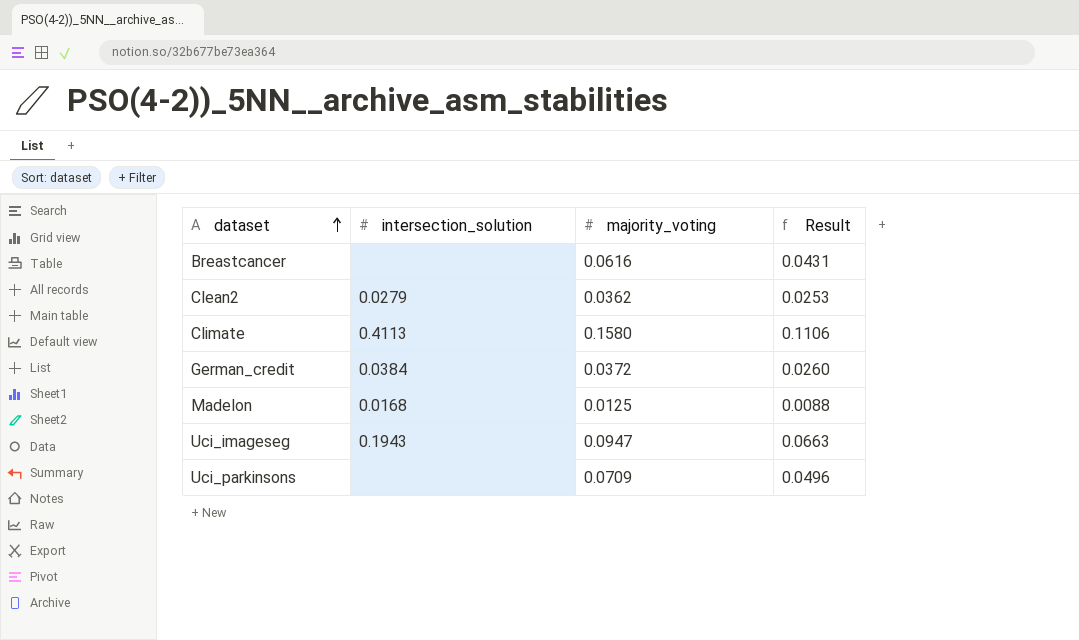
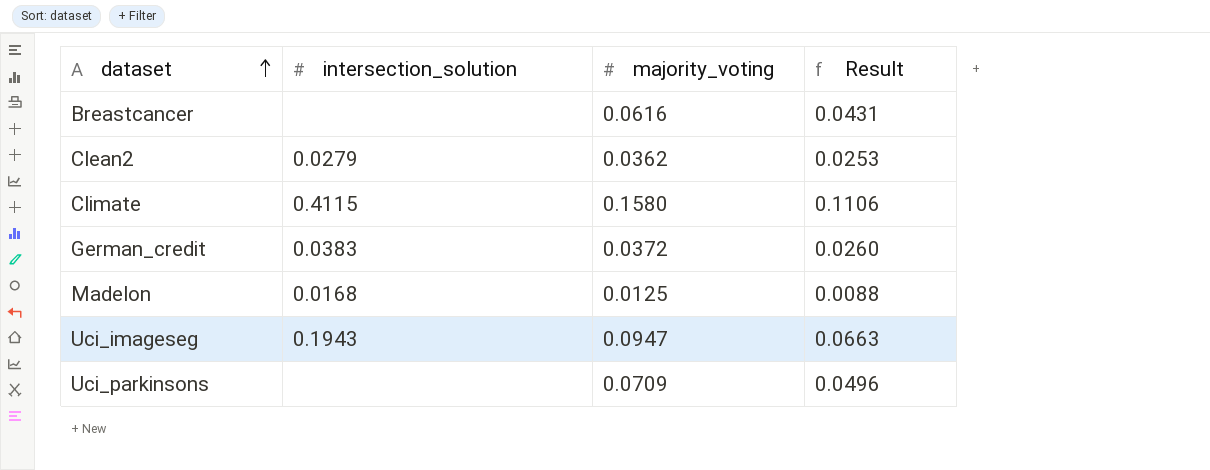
Climate | intersection_solution: 0.4113 -> 0.4115
German_credit | intersection_solution: 0.0384 -> 0.0383

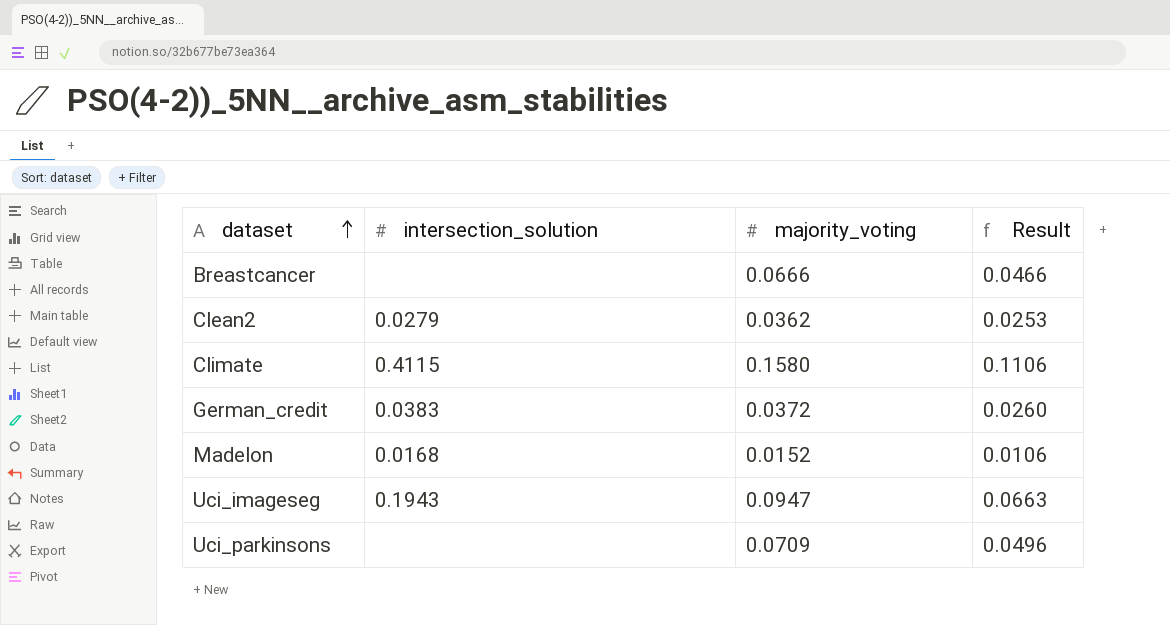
Breastcancer | majority_voting: 0.0616 -> 0.0666
Breastcancer | Result: 0.0431 -> 0.0466
Madelon | majority_voting: 0.0125 -> 0.0152
Madelon | Result: 0.0088 -> 0.0106

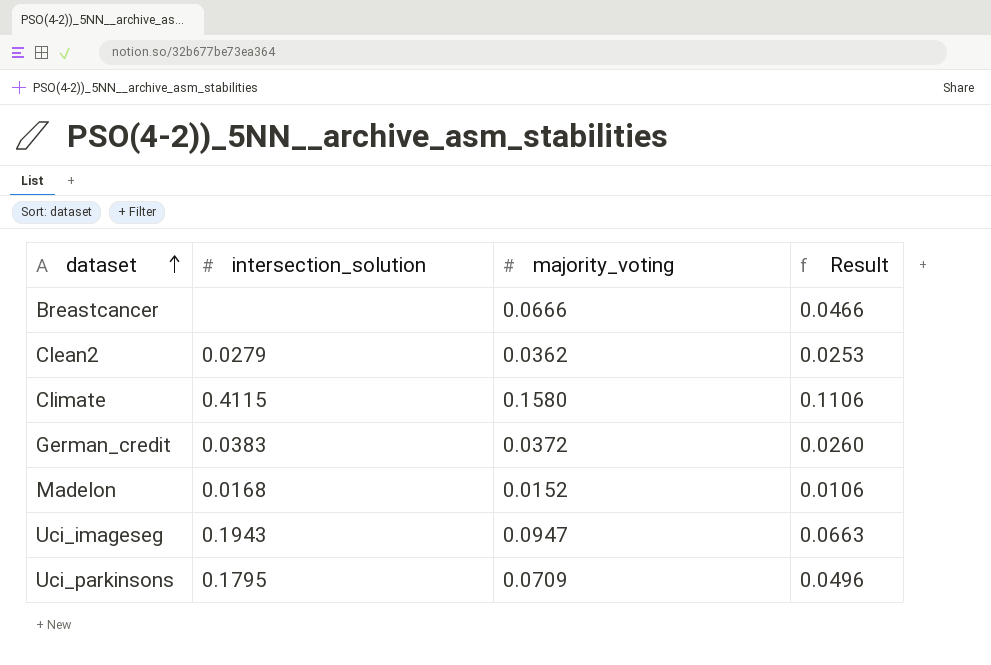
Uci_parkinsons | intersection_solution: none -> 0.1795

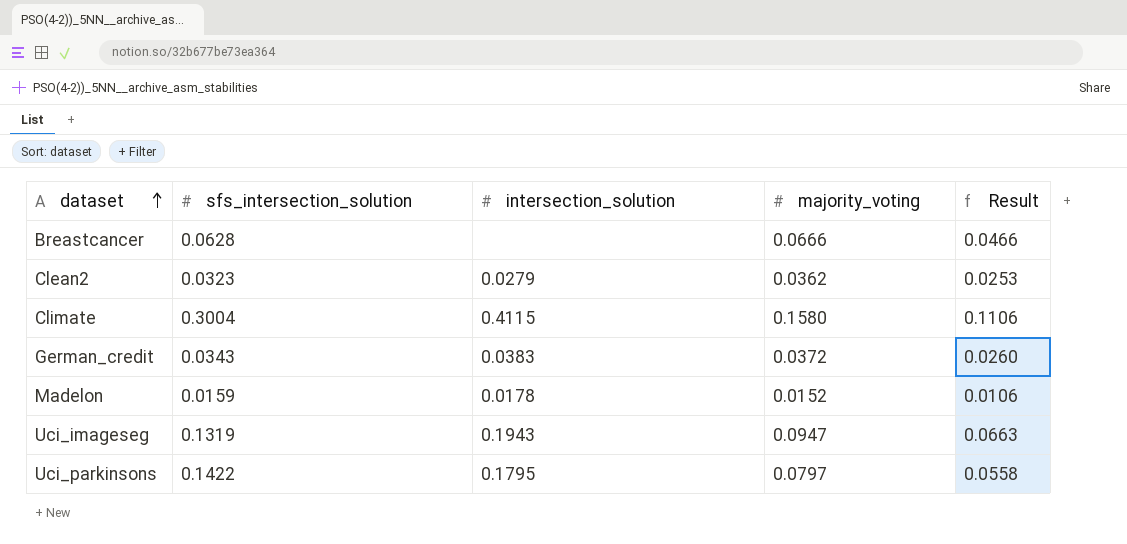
column sfs_intersection_solution | position: none -> 2
Madelon | intersection_solution: 0.0168 -> 0.0178
Uci_parkinsons | majority_voting: 0.0709 -> 0.0797
Uci_parkinsons | Result: 0.0496 -> 0.0558

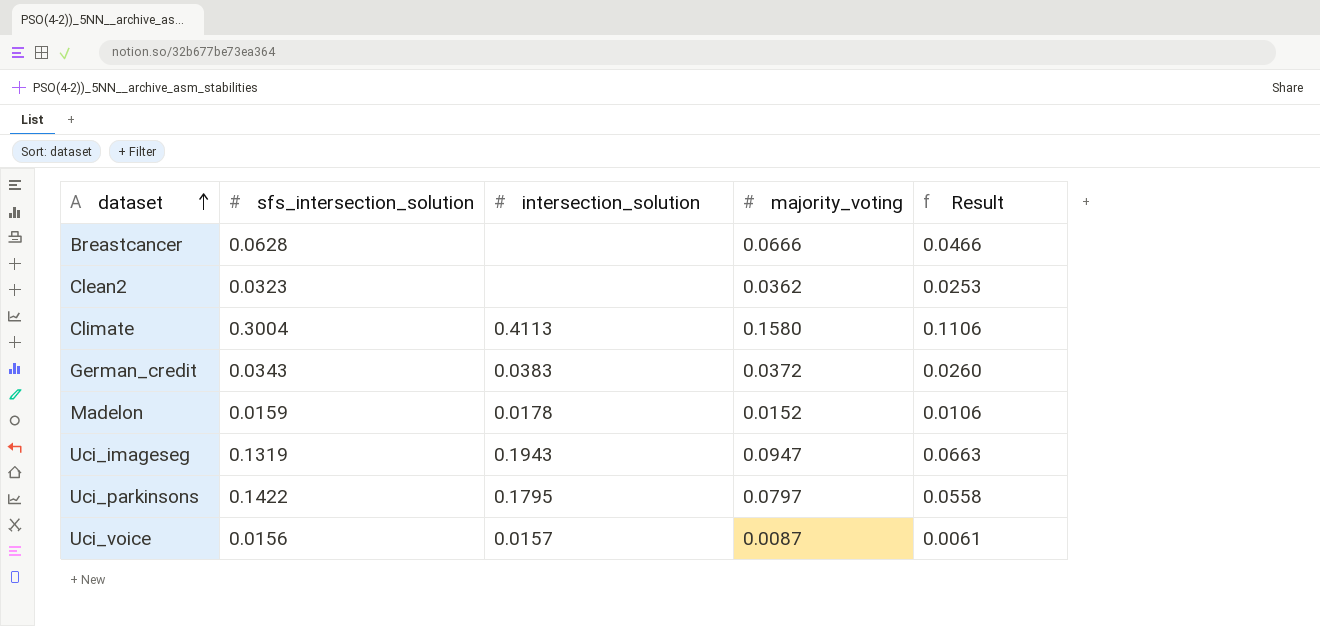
Clean2 | intersection_solution: 0.0279 -> none
Climate | intersection_solution: 0.4115 -> 0.4113
row Uci_voice: none -> 0.0156 | 0.0157 | 0.0087 | 0.0061

